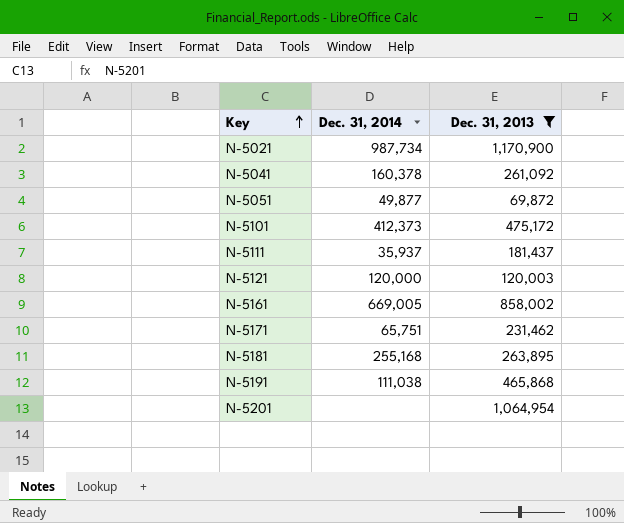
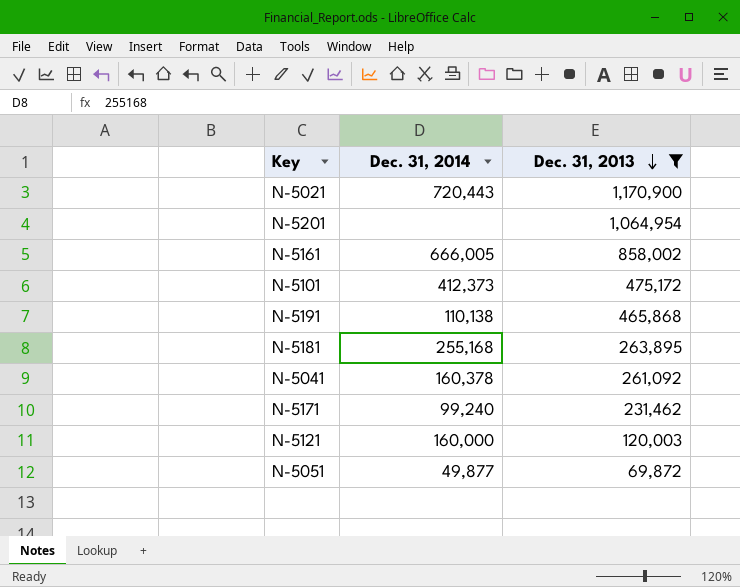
row order: Key ascending -> Dec. 31, 2013 descending
row N-5111: 35,937 | 181,437 -> none
N-5021 | Dec. 31, 2014: 987,734 -> 720,443
N-5161 | Dec. 31, 2014: 669,005 -> 666,005
N-5191 | Dec. 31, 2014: 111,038 -> 110,138
N-5171 | Dec. 31, 2014: 65,751 -> 99,240
N-5121 | Dec. 31, 2014: 120,000 -> 160,000

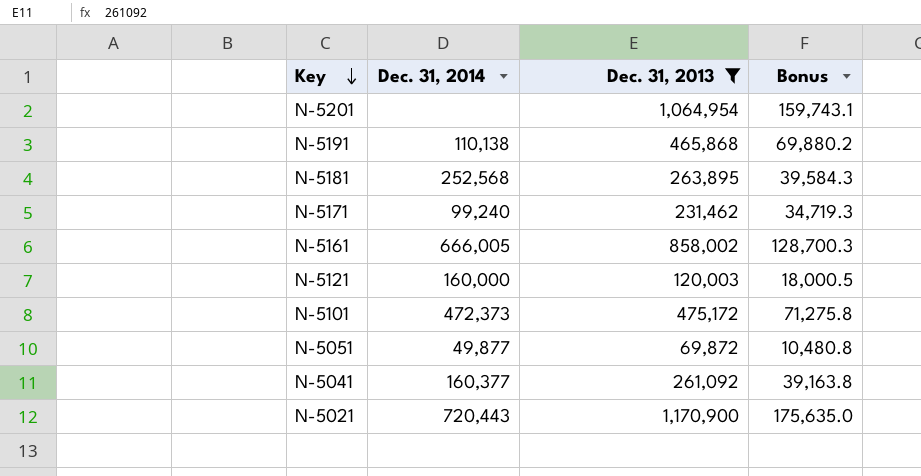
row order: Dec. 31, 2013 descending -> Key descending
column Bonus | formula: none -> [Dec. 31, 2013] * 0.15
N-5181 | Dec. 31, 2014: 255,168 -> 252,568
N-5101 | Dec. 31, 2014: 412,373 -> 472,373
N-5041 | Dec. 31, 2014: 160,378 -> 160,377

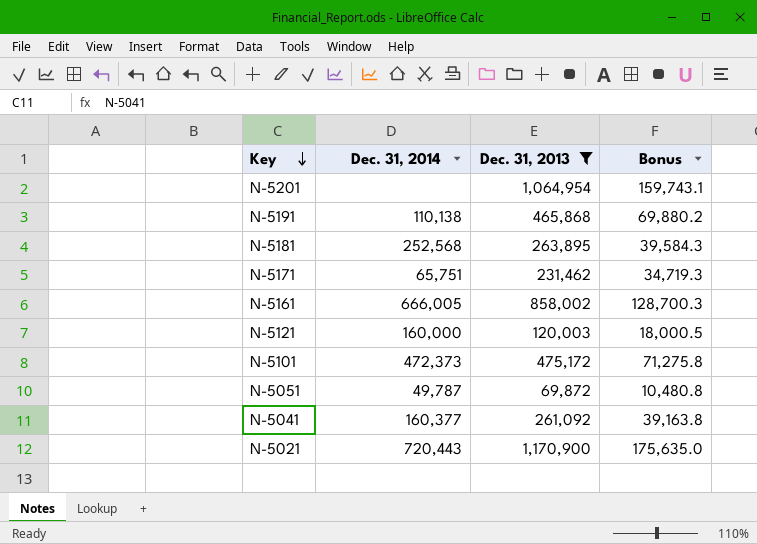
N-5171 | Dec. 31, 2014: 99,240 -> 65,751
N-5051 | Dec. 31, 2014: 49,877 -> 49,787

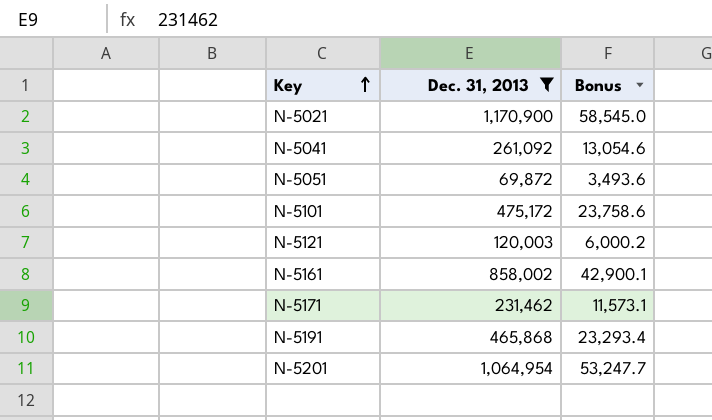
row order: Key descending -> Key ascending
column Dec. 31, 2014 | position: 2 -> none
column Bonus | formula: [Dec. 31, 2013] * 0.15 -> [Dec. 31, 2013] * 0.05
row N-5181: 252,568 | 263,895 | 39,584.3 -> none

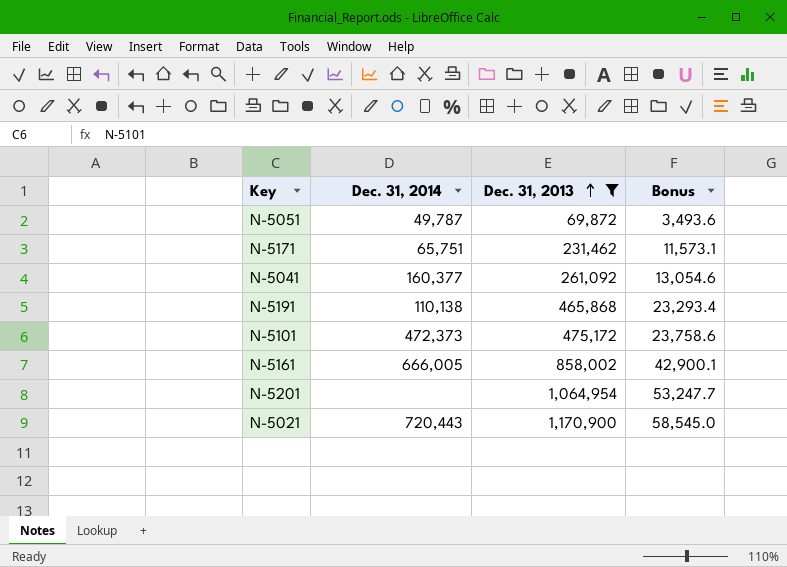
row order: Key ascending -> Dec. 31, 2013 ascending
column Dec. 31, 2014 | position: none -> 2
row N-5121: 120,003 | 6,000.2 -> none

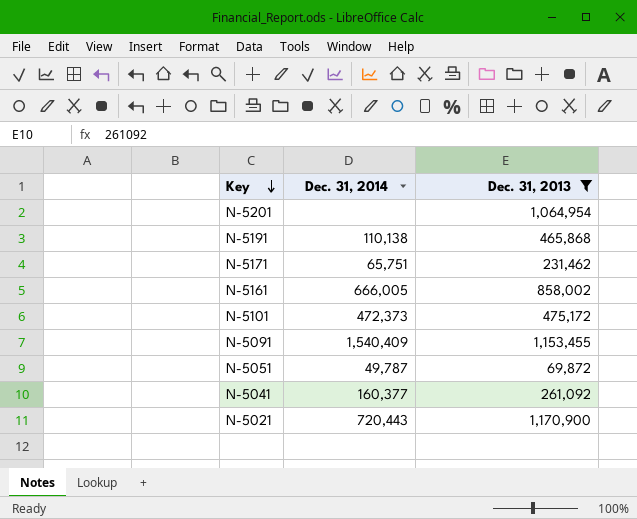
row order: Dec. 31, 2013 ascending -> Key descending
column Bonus | formula: [Dec. 31, 2013] * 0.05 -> none
row N-5091: none -> 1,540,409 | 1,153,455

